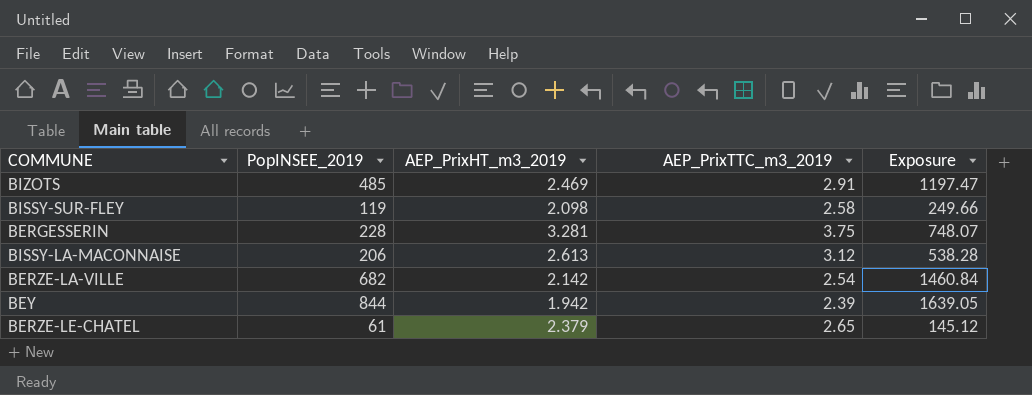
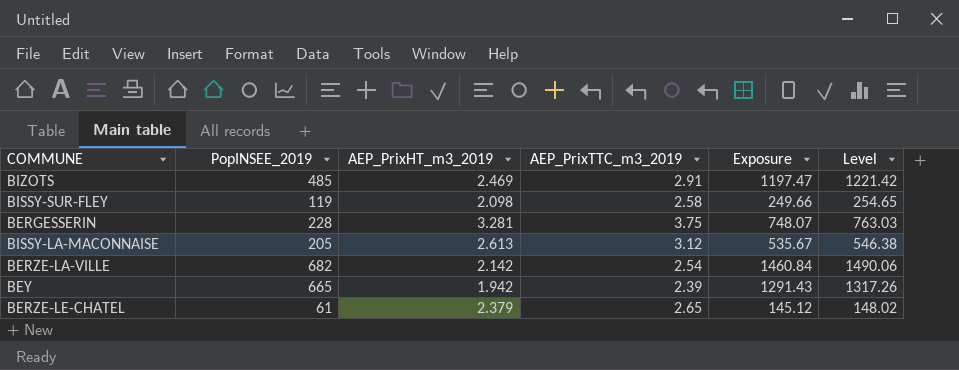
column Level | formula: none -> [Exposure] * 1.02
BISSY-LA-MACONNAISE | PopINSEE_2019: 206 -> 205
BISSY-LA-MACONNAISE | Exposure: 538.28 -> 535.67
BEY | PopINSEE_2019: 844 -> 665
BEY | Exposure: 1639.05 -> 1291.43

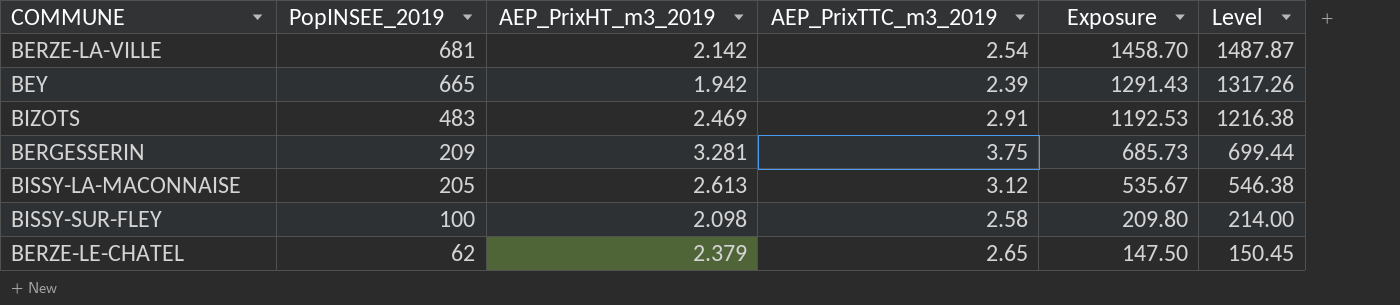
row order: none -> PopINSEE_2019 descending
BERZE-LA-VILLE | PopINSEE_2019: 682 -> 681
BERZE-LA-VILLE | Exposure: 1460.84 -> 1458.70
BERZE-LA-VILLE | Level: 1490.06 -> 1487.87
BIZOTS | PopINSEE_2019: 485 -> 483
BIZOTS | Exposure: 1197.47 -> 1192.53
BIZOTS | Level: 1221.42 -> 1216.38
BERGESSERIN | PopINSEE_2019: 228 -> 209
BERGESSERIN | Exposure: 748.07 -> 685.73
BERGESSERIN | Level: 763.03 -> 699.44
BISSY-SUR-FLEY | PopINSEE_2019: 119 -> 100
BISSY-SUR-FLEY | Exposure: 249.66 -> 209.80
BISSY-SUR-FLEY | Level: 254.65 -> 214.00
BERZE-LE-CHATEL | PopINSEE_2019: 61 -> 62
BERZE-LE-CHATEL | Exposure: 145.12 -> 147.50
BERZE-LE-CHATEL | Level: 148.02 -> 150.45

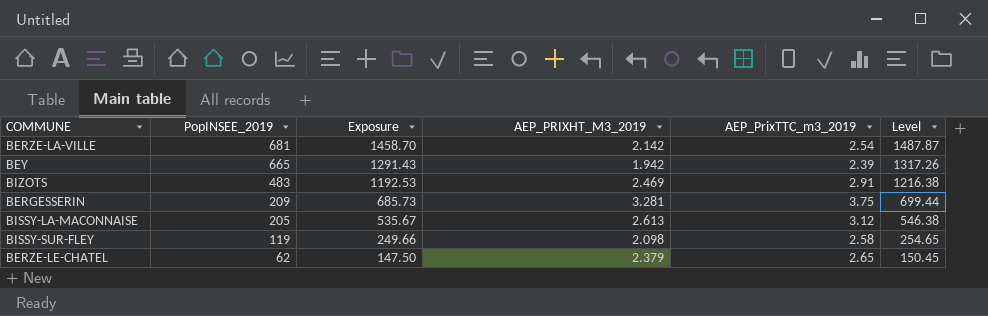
column Exposure | position: 5 -> 3
column name: AEP_PrixHT_m3_2019 -> AEP_PRIXHT_M3_2019
BISSY-SUR-FLEY | PopINSEE_2019: 100 -> 119
BISSY-SUR-FLEY | Exposure: 209.80 -> 249.66
BISSY-SUR-FLEY | Level: 214.00 -> 254.65

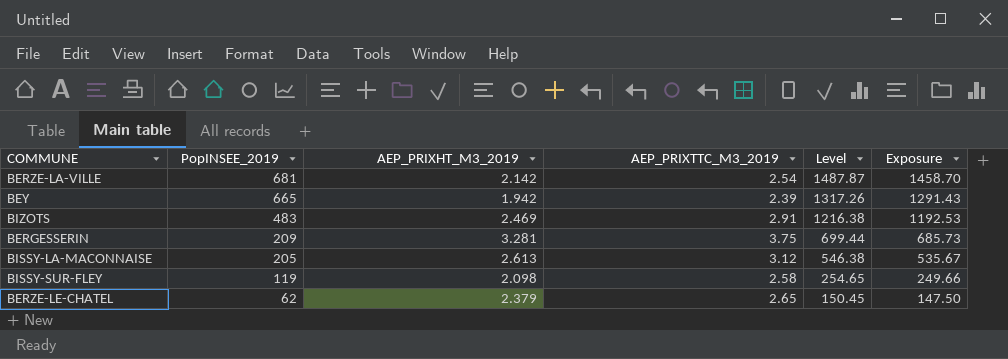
column name: AEP_PrixTTC_m3_2019 -> AEP_PRIXTTC_M3_2019
column Exposure | position: 3 -> 6

